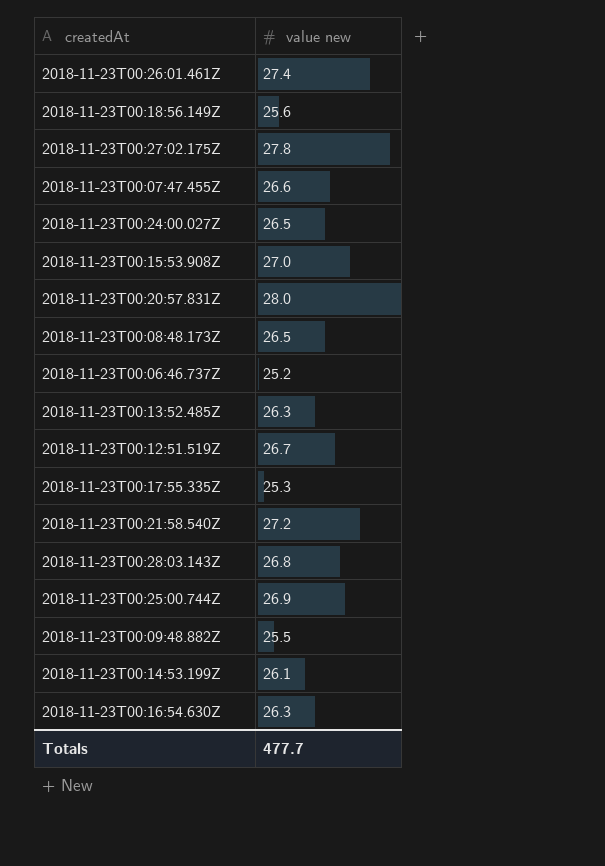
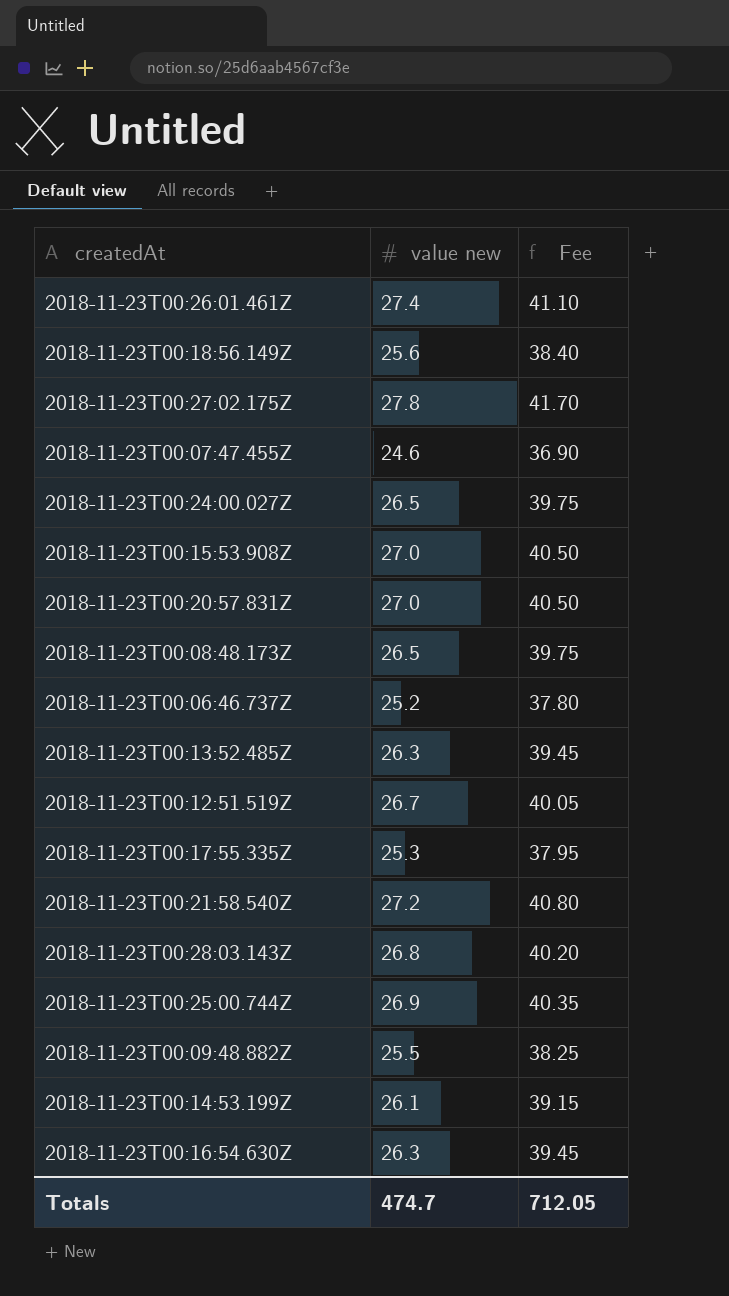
column Fee | formula: none -> [value new] * 1.5
2018-11-23T00:07:47.455Z | value new: 26.6 -> 24.6
2018-11-23T00:20:57.831Z | value new: 28.0 -> 27.0
Totals | value new: 477.7 -> 474.7

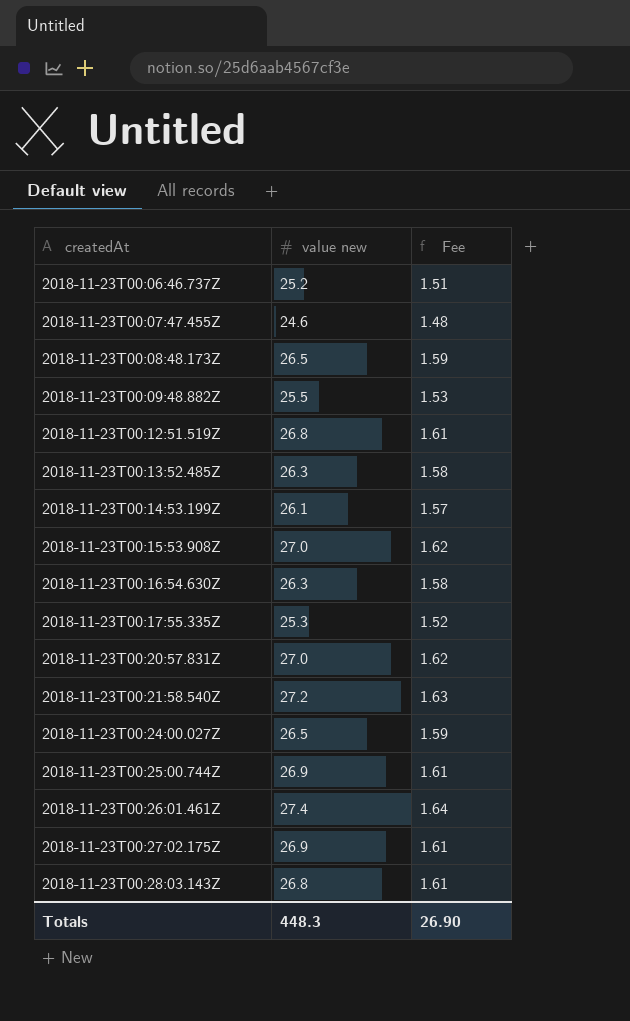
row order: none -> createdAt ascending
column Fee | formula: [value new] * 1.5 -> [value new] * 0.06
row 2018-11-23T00:18:56.149Z: 25.6 | 38.40 -> none
2018-11-23T00:12:51.519Z | value new: 26.7 -> 26.8
2018-11-23T00:27:02.175Z | value new: 27.8 -> 26.9
Totals | value new: 474.7 -> 448.3
Totals | Fee: 712.05 -> 26.90

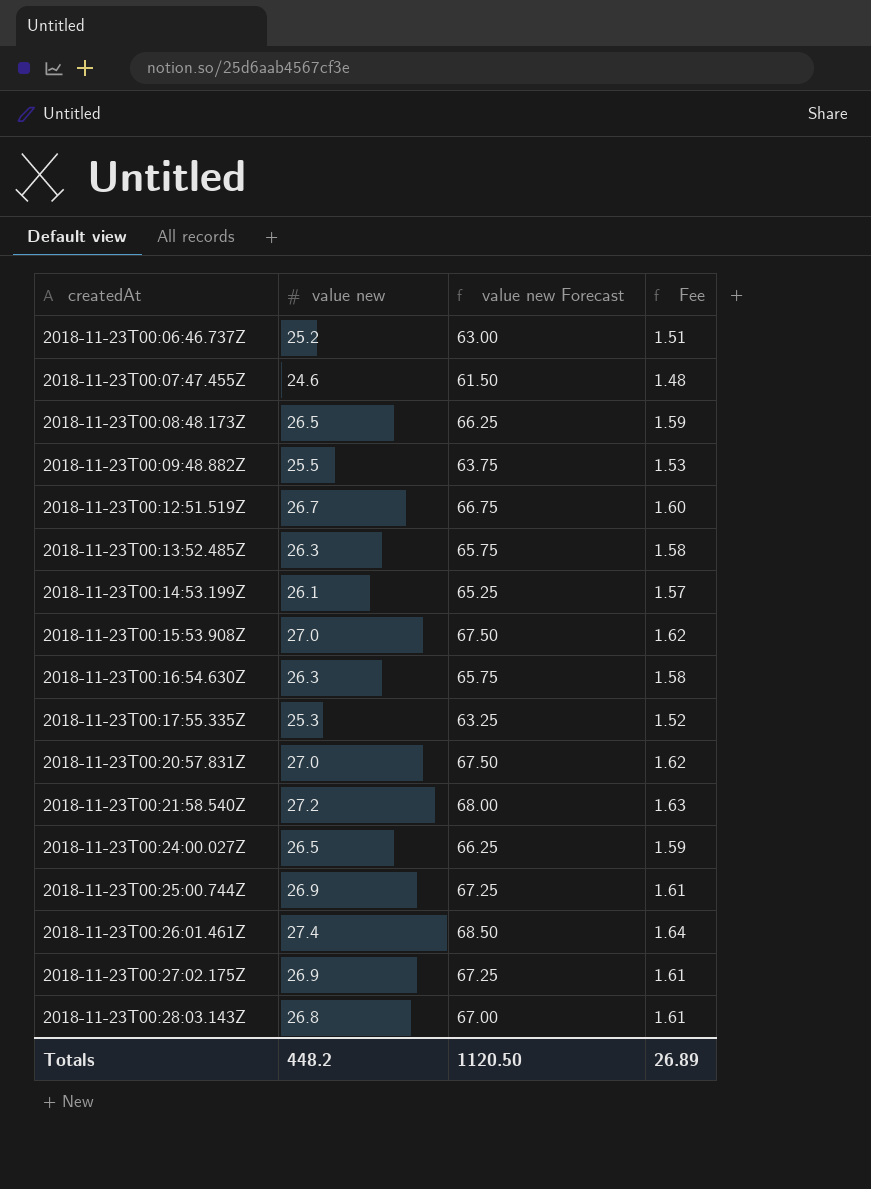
column value new Forecast | formula: none -> [value new] * 2.5
2018-11-23T00:12:51.519Z | value new: 26.8 -> 26.7
2018-11-23T00:12:51.519Z | Fee: 1.61 -> 1.60
Totals | value new: 448.3 -> 448.2
Totals | Fee: 26.90 -> 26.89

